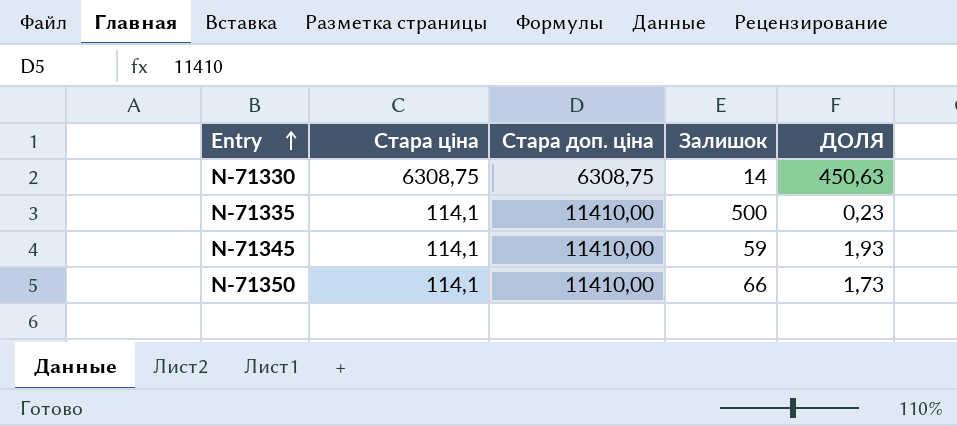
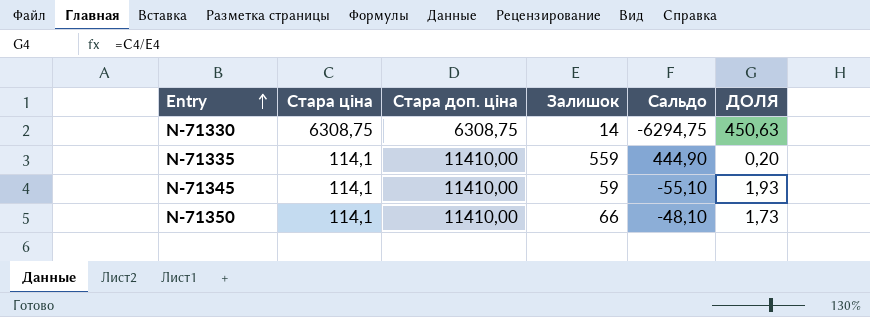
column Сальдо | formula: none -> [Залишок] - [Стара ціна]
N-71335 | Залишок: 500 -> 559
N-71335 | ДОЛЯ: 0,23 -> 0,20

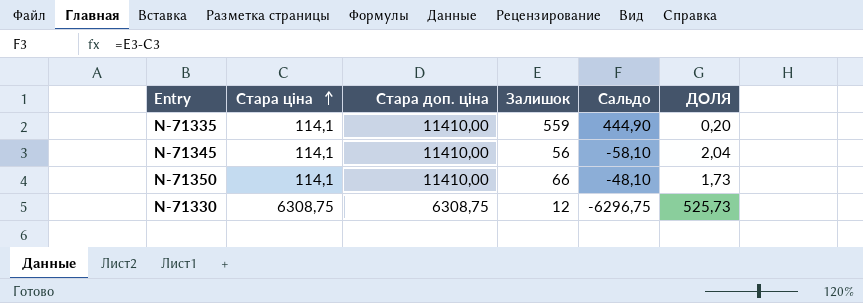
row order: Entry ascending -> Стара ціна ascending
N-71345 | Залишок: 59 -> 56
N-71345 | Сальдо: -55,10 -> -58,10
N-71345 | ДОЛЯ: 1,93 -> 2,04
N-71330 | Залишок: 14 -> 12
N-71330 | Сальдо: -6294,75 -> -6296,75
N-71330 | ДОЛЯ: 450,63 -> 525,73

